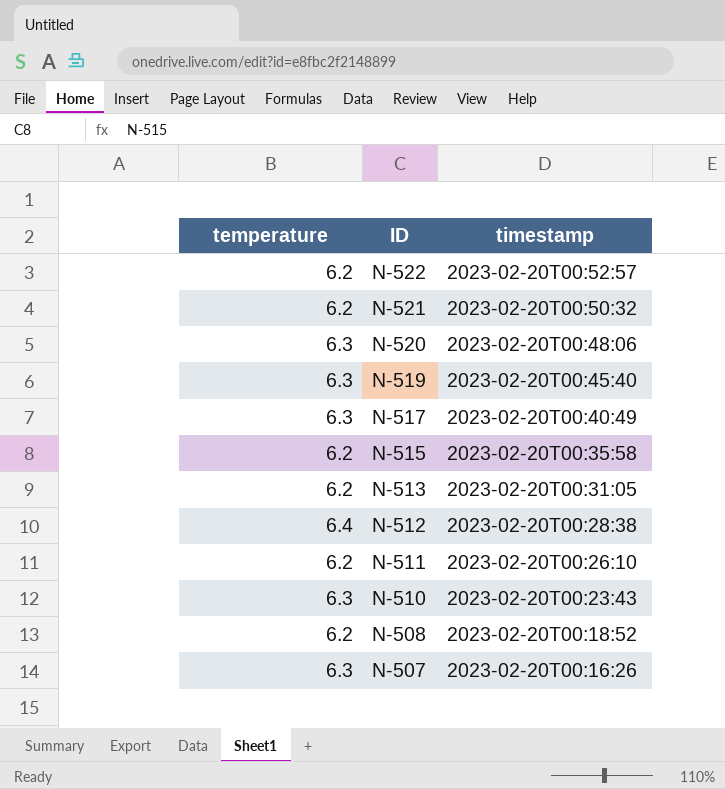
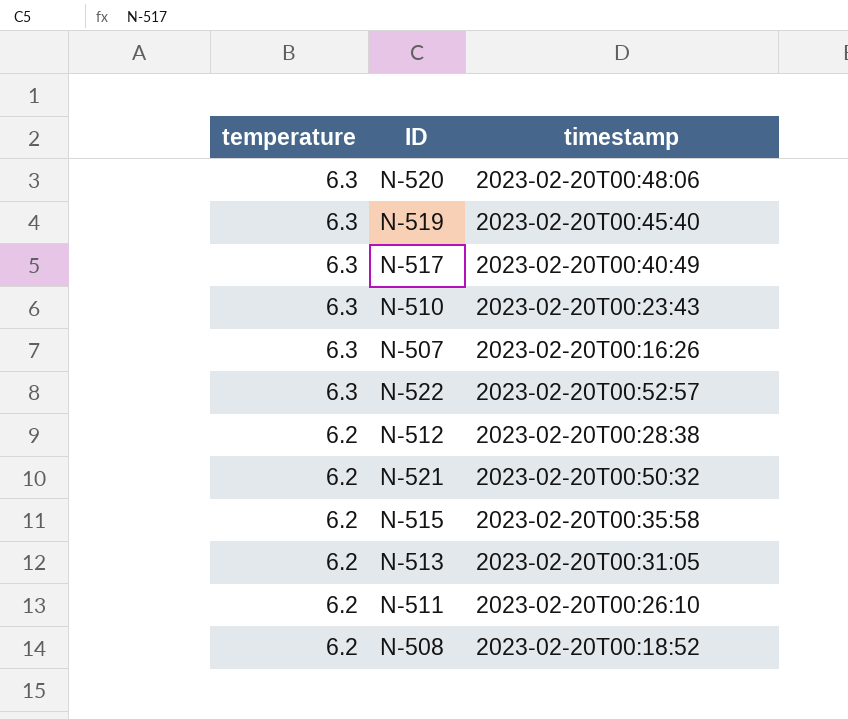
row order: ID descending -> temperature descending
N-522 | temperature: 6.2 -> 6.3
N-512 | temperature: 6.4 -> 6.2

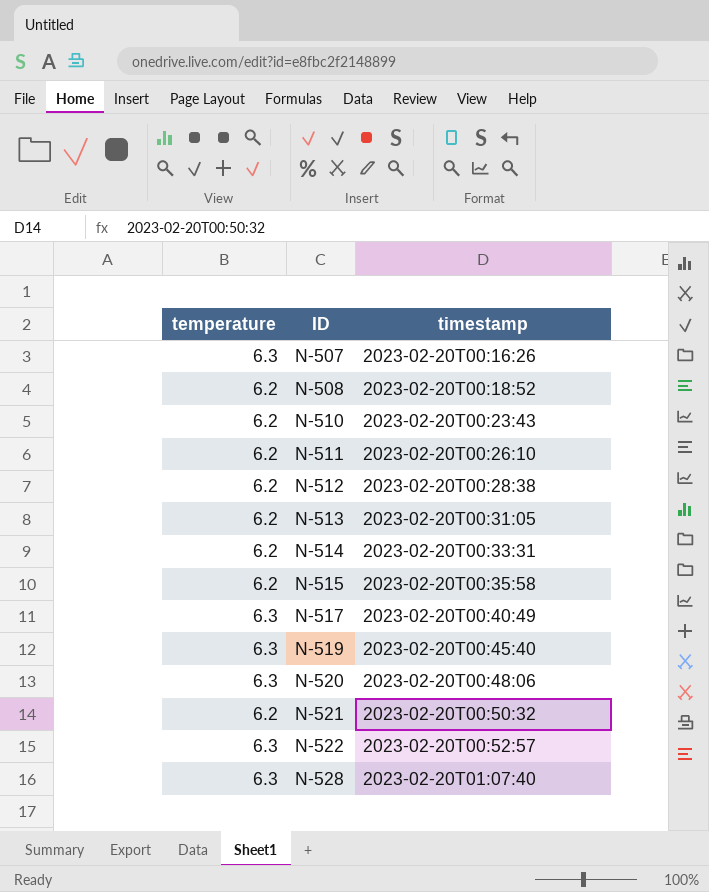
row order: temperature descending -> ID ascending
N-510 | temperature: 6.3 -> 6.2
row N-514: none -> 6.2 | 2023-02-20T00:33:31
row N-528: none -> 6.3 | 2023-02-20T01:07:40

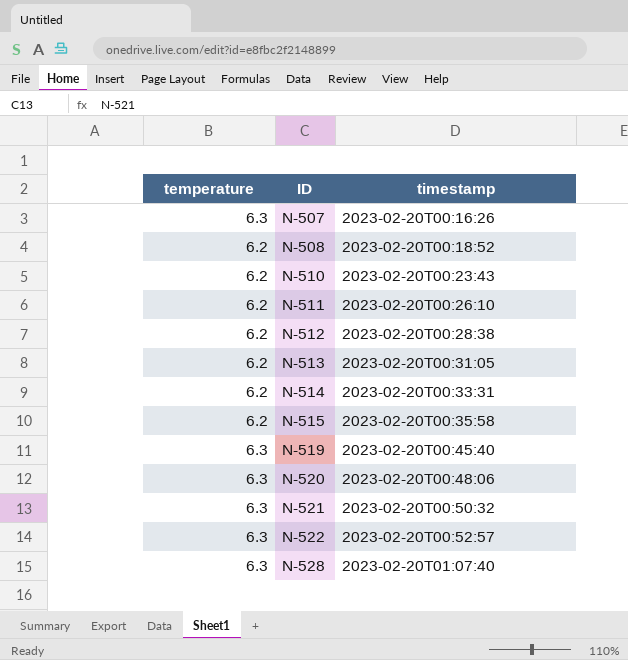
row N-517: 6.3 | 2023-02-20T00:40:49 -> none
N-521 | temperature: 6.2 -> 6.3

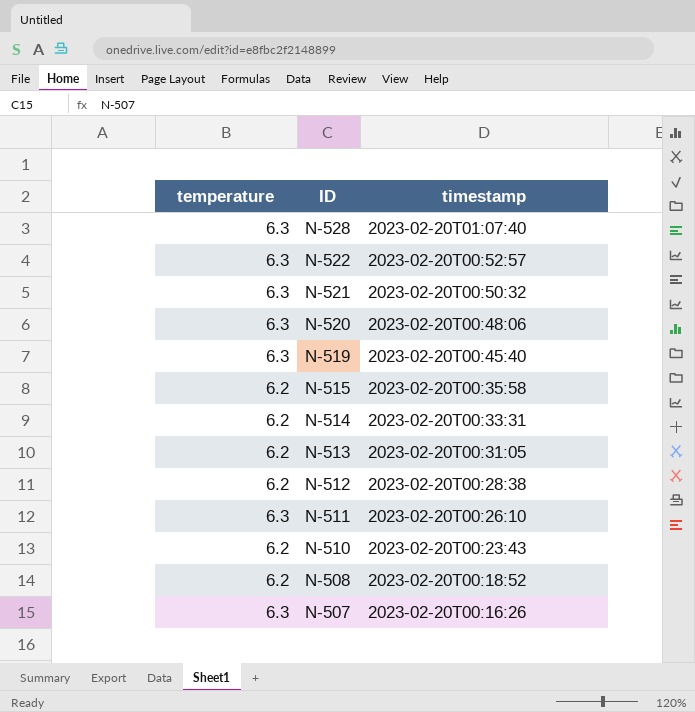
row order: ID ascending -> ID descending
N-511 | temperature: 6.2 -> 6.3

